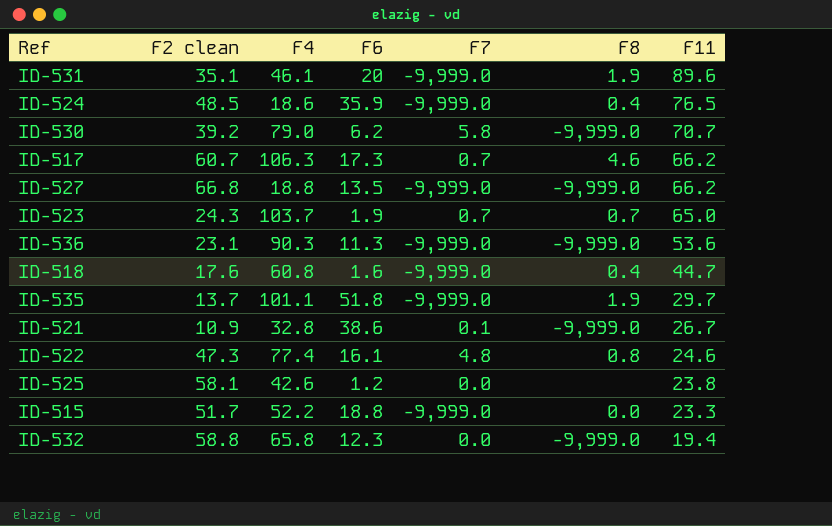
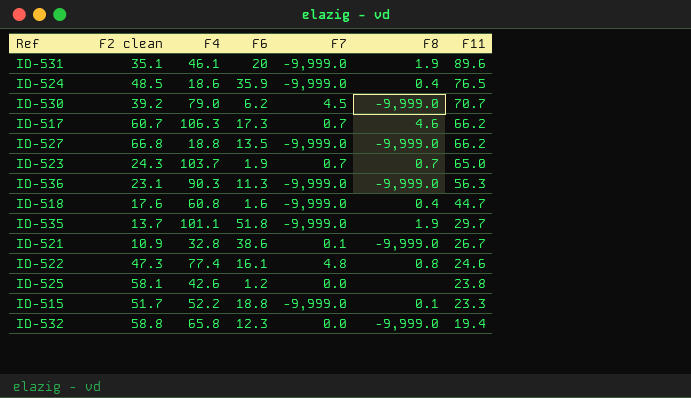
ID-530 | F7: 5.8 -> 4.5
ID-536 | F11: 53.6 -> 56.3
ID-515 | F8: 0.0 -> 0.1

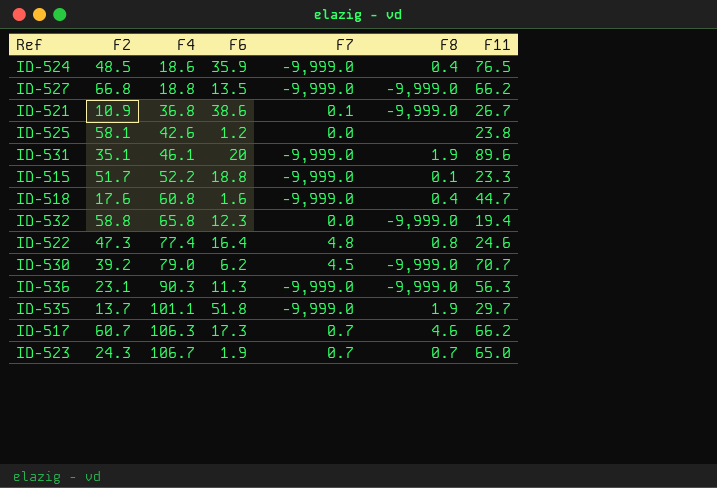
row order: F11 descending -> F4 ascending
column name: F2 clean -> F2
ID-521 | F4: 32.8 -> 36.8
ID-522 | F6: 16.1 -> 16.4
ID-523 | F4: 103.7 -> 106.7

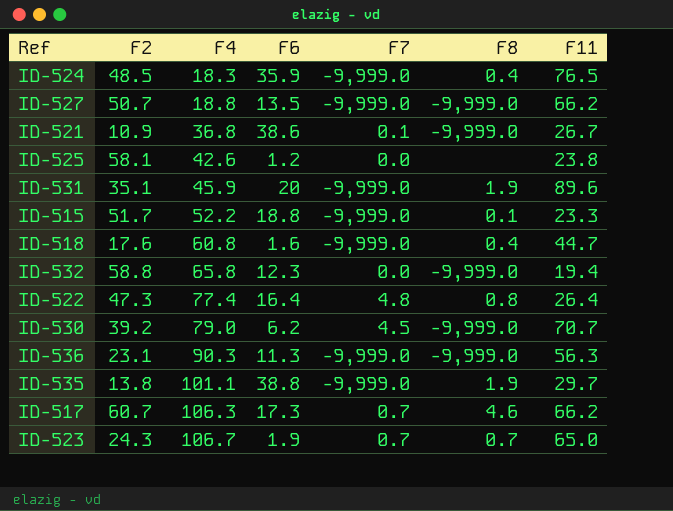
ID-524 | F4: 18.6 -> 18.3
ID-527 | F2: 66.8 -> 50.7
ID-531 | F4: 46.1 -> 45.9
ID-522 | F11: 24.6 -> 26.4
ID-535 | F2: 13.7 -> 13.8
ID-535 | F6: 51.8 -> 38.8

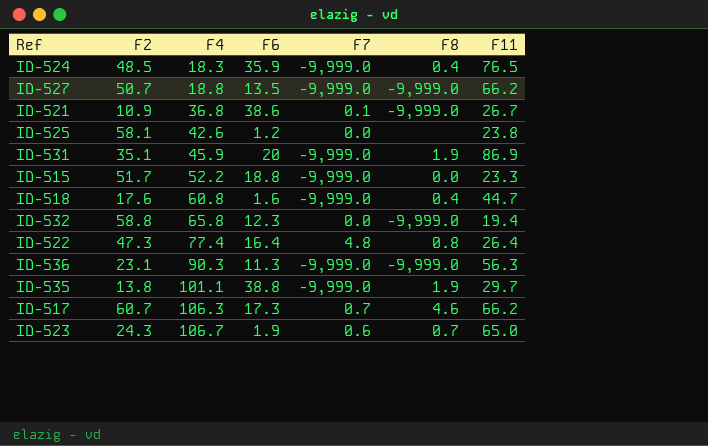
row ID-530: 39.2 | 79.0 | 6.2 | 4.5 | -9,999.0 | 70.7 -> none
ID-531 | F11: 89.6 -> 86.9
ID-515 | F8: 0.1 -> 0.0
ID-523 | F7: 0.7 -> 0.6

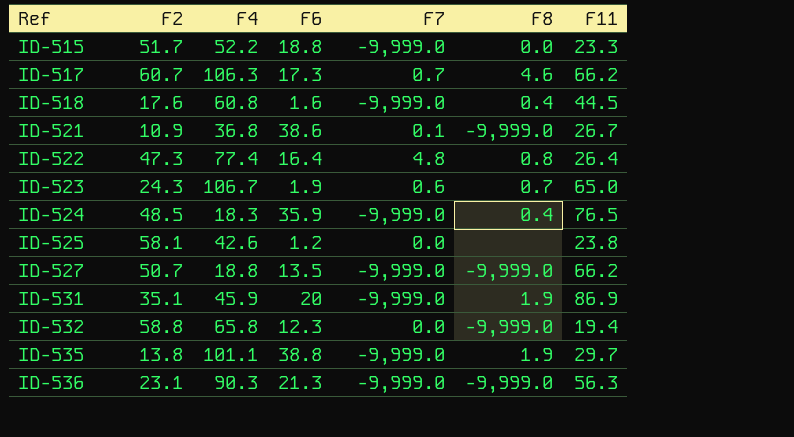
row order: F4 ascending -> Ref ascending
ID-518 | F11: 44.7 -> 44.5
ID-536 | F6: 11.3 -> 21.3

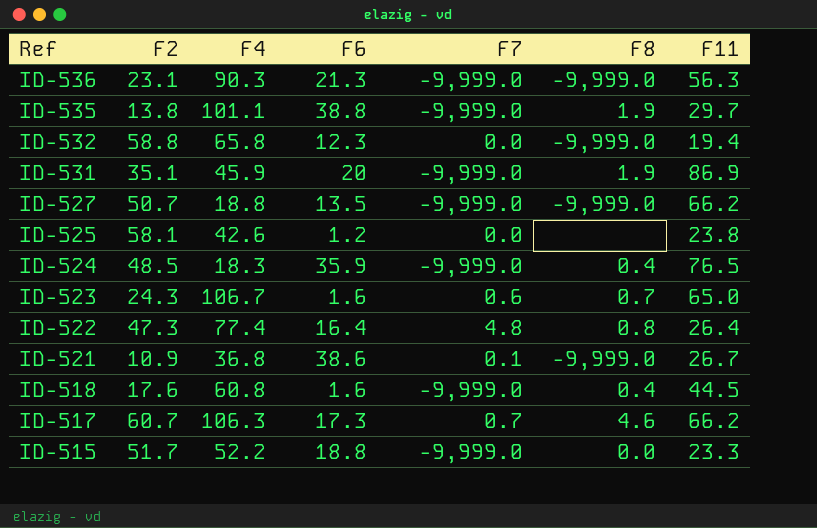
row order: Ref ascending -> Ref descending
ID-523 | F6: 1.9 -> 1.6

